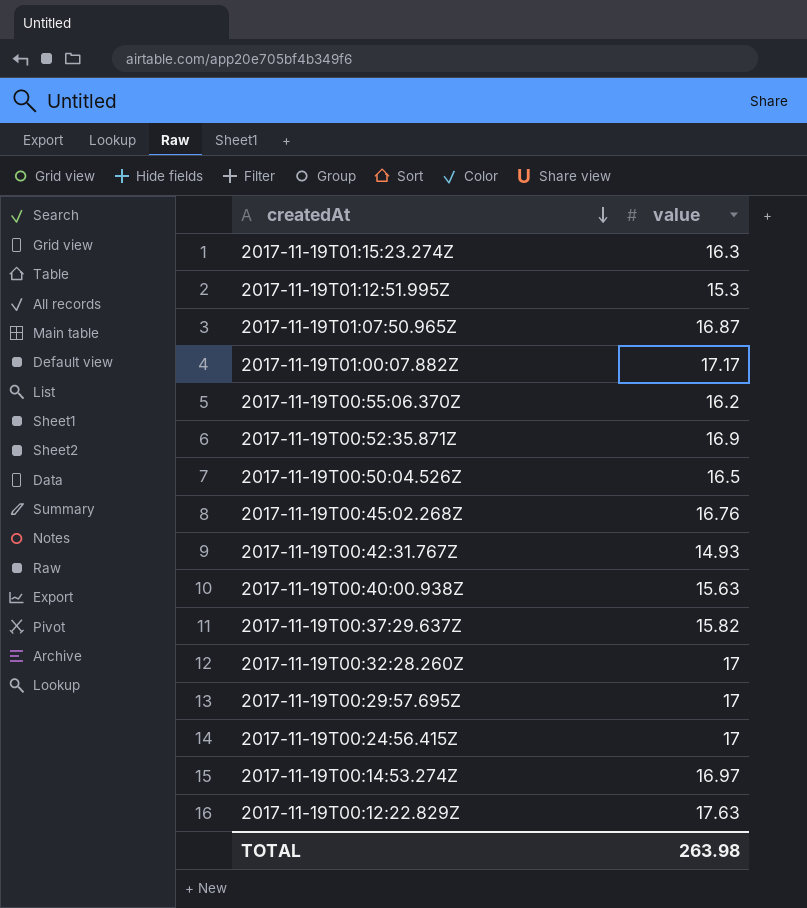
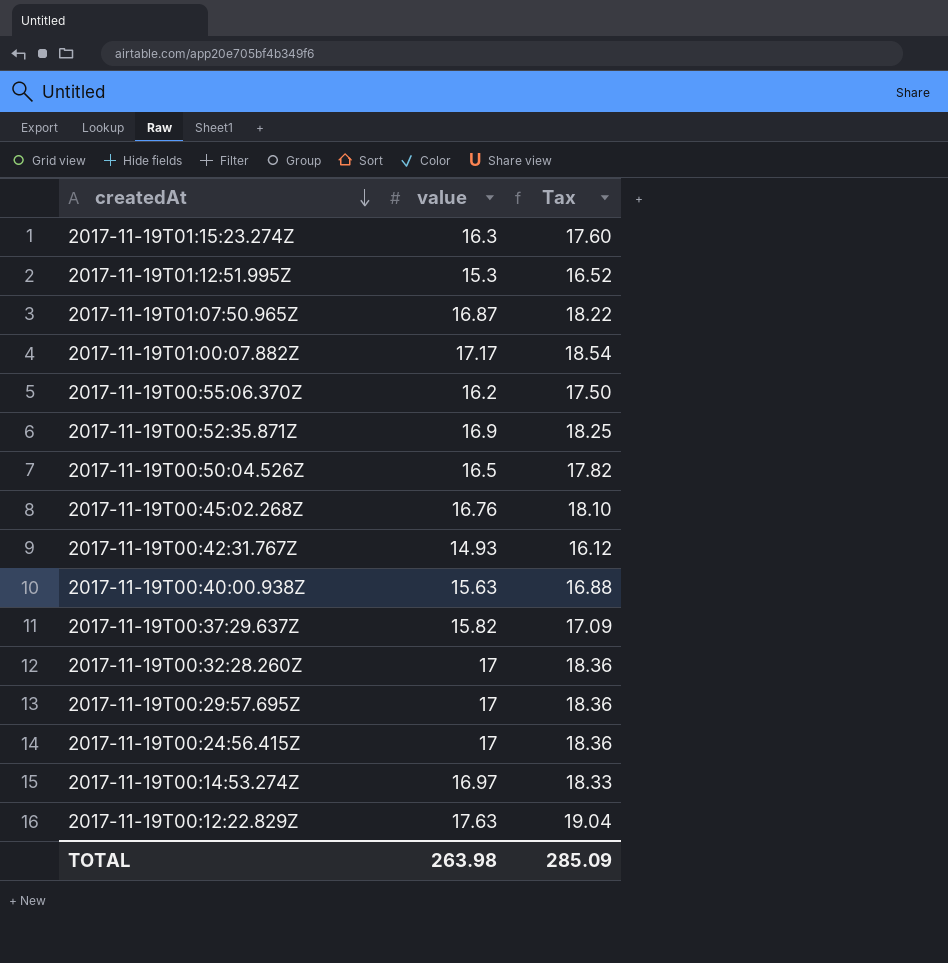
column Tax | formula: none -> [value] * 1.08

